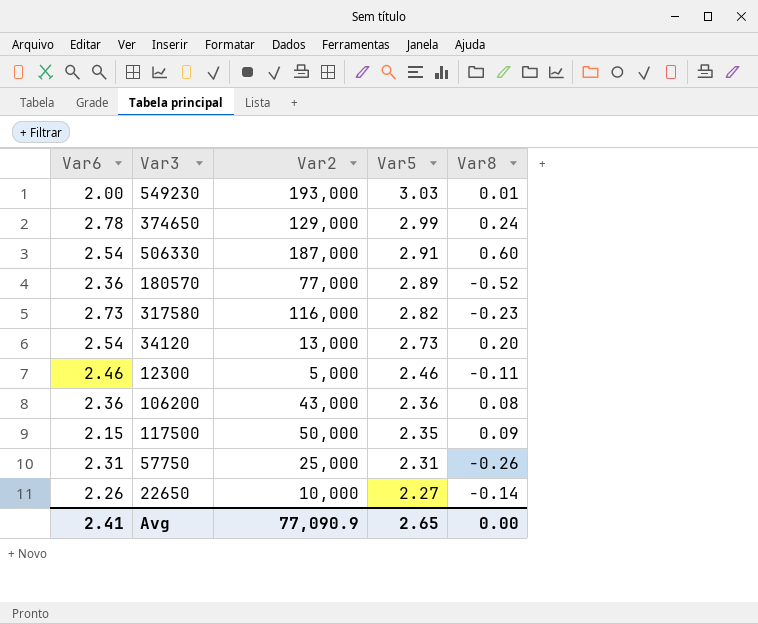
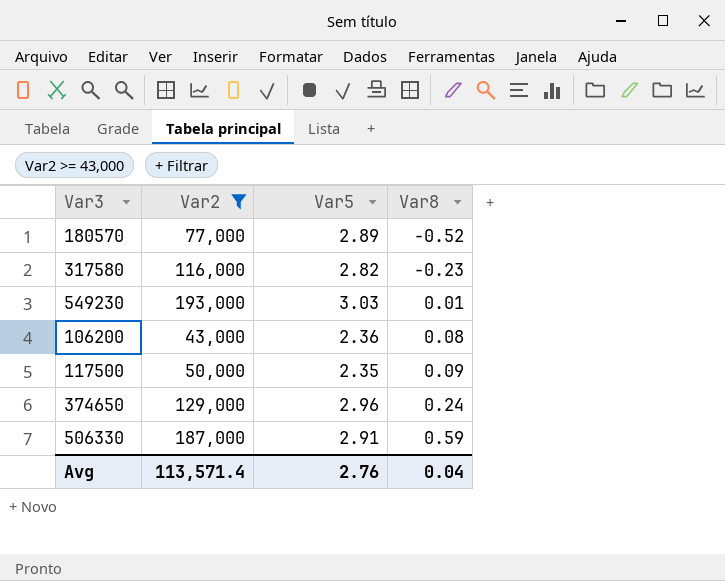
filter: none -> Var2 >= 43,000
row order: Var5 descending -> Var8 ascending
column Var6 | position: 1 -> none
374650 | Var5: 2.99 -> 2.96
506330 | Var8: 0.60 -> 0.59
Avg | Var2: 77,090.9 -> 113,571.4
Avg | Var5: 2.65 -> 2.76
Avg | Var8: 0.00 -> 0.04

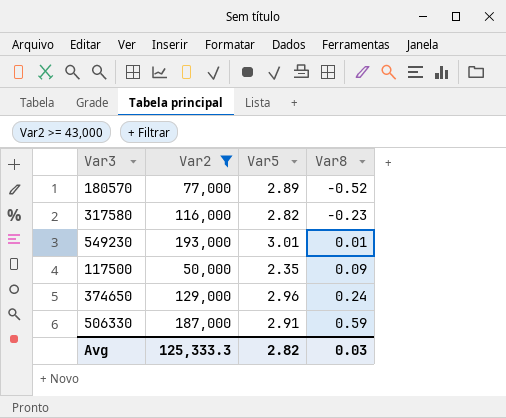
row 106200: 43,000 | 2.36 | 0.08 -> none
549230 | Var5: 3.03 -> 3.01
Avg | Var2: 113,571.4 -> 125,333.3
Avg | Var5: 2.76 -> 2.82
Avg | Var8: 0.04 -> 0.03

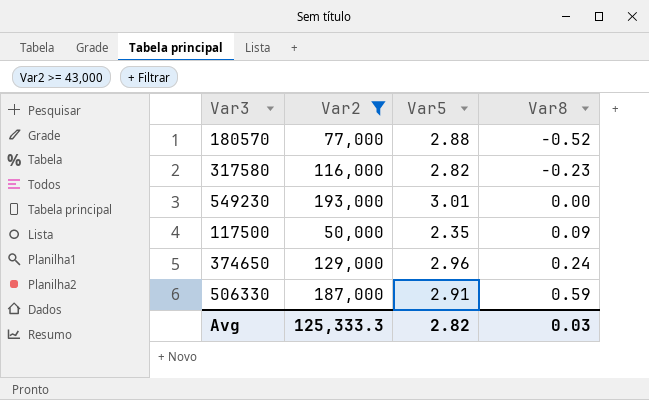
180570 | Var5: 2.89 -> 2.88
549230 | Var8: 0.01 -> 0.00

